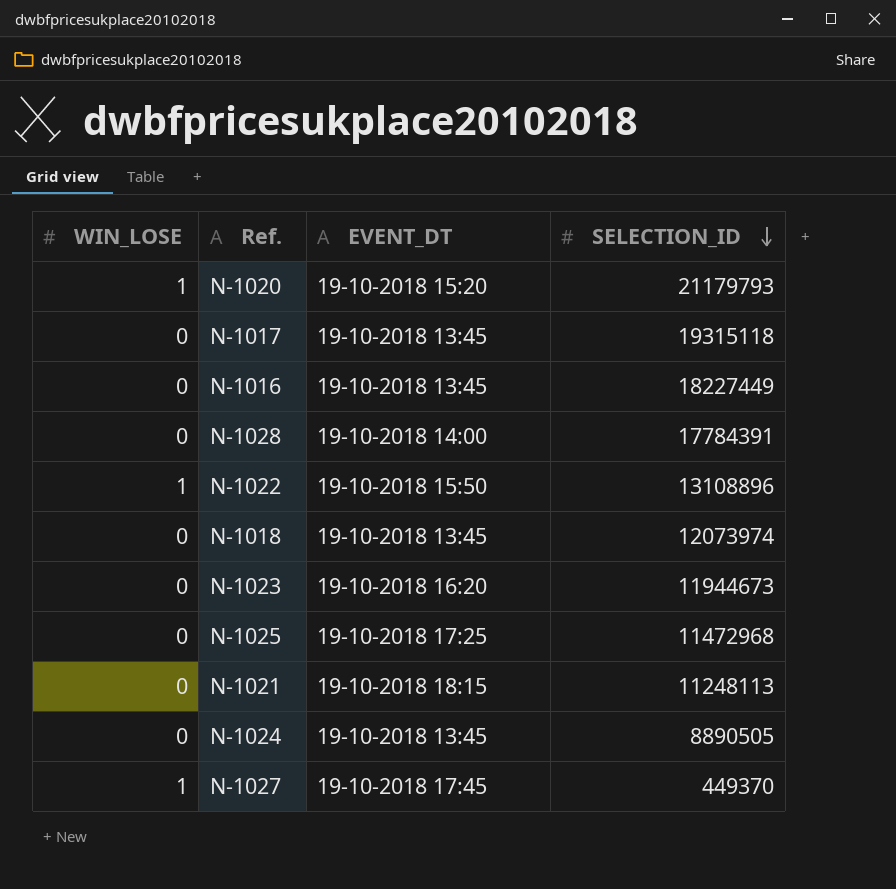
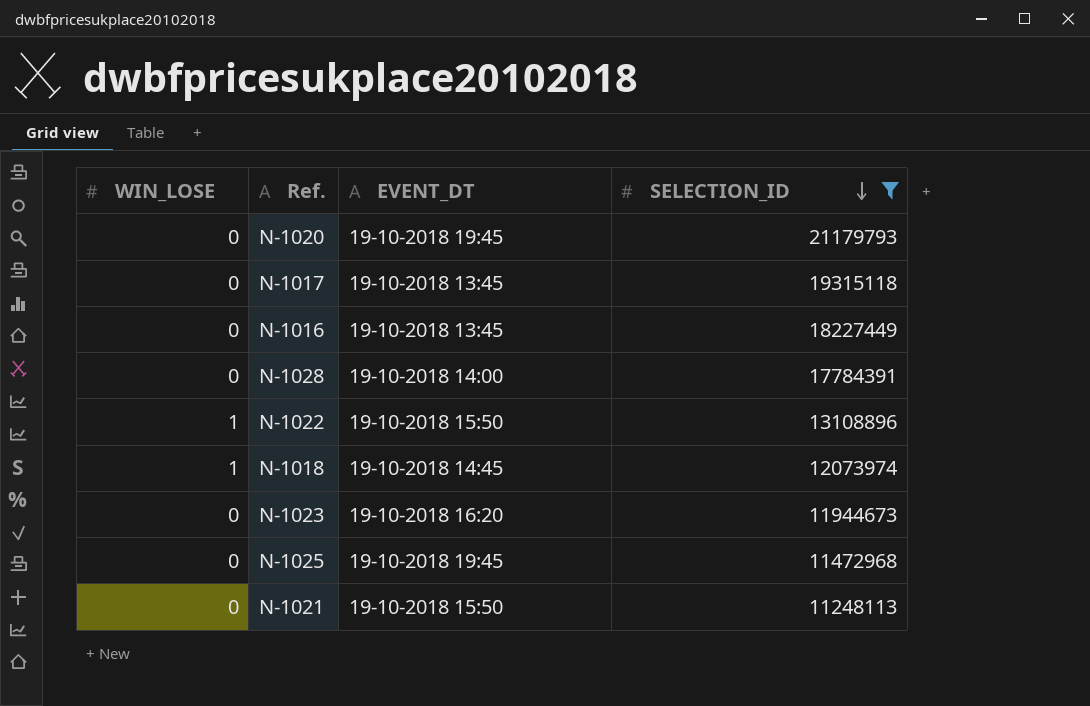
filter: none -> SELECTION_ID >= 11248113
N-1020 | WIN_LOSE: 1 -> 0
N-1020 | EVENT_DT: 19-10-2018 15:20 -> 19-10-2018 19:45
N-1018 | WIN_LOSE: 0 -> 1
N-1018 | EVENT_DT: 19-10-2018 13:45 -> 19-10-2018 14:45
N-1025 | EVENT_DT: 19-10-2018 17:25 -> 19-10-2018 19:45
N-1021 | EVENT_DT: 19-10-2018 18:15 -> 19-10-2018 15:50

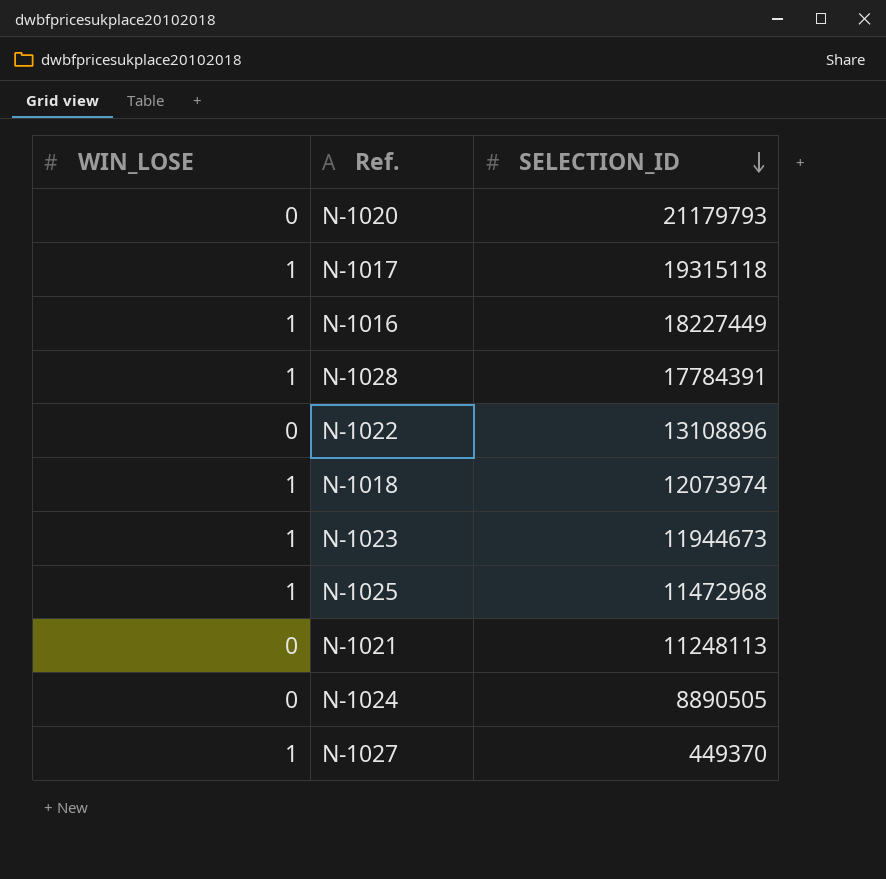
filter: SELECTION_ID >= 11248113 -> none
column EVENT_DT | position: 3 -> none
N-1017 | WIN_LOSE: 0 -> 1
N-1016 | WIN_LOSE: 0 -> 1
N-1028 | WIN_LOSE: 0 -> 1
N-1022 | WIN_LOSE: 1 -> 0
N-1023 | WIN_LOSE: 0 -> 1
N-1025 | WIN_LOSE: 0 -> 1

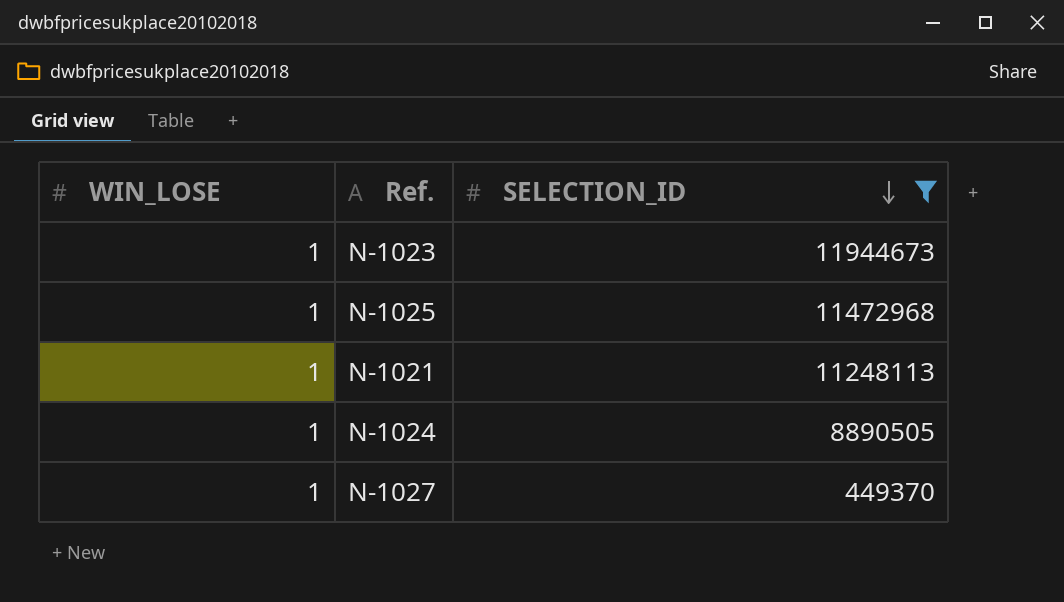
filter: none -> SELECTION_ID <= 11944673
N-1021 | WIN_LOSE: 0 -> 1
N-1024 | WIN_LOSE: 0 -> 1

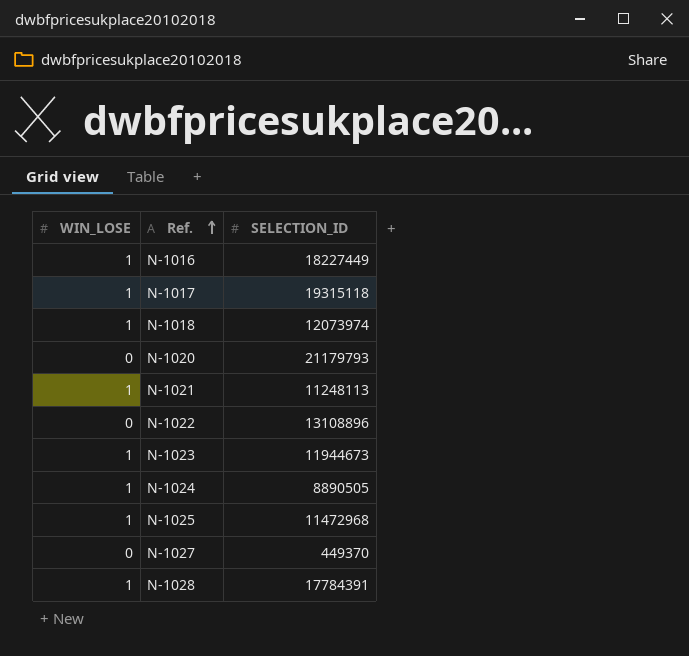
filter: SELECTION_ID <= 11944673 -> none
row order: SELECTION_ID descending -> Ref. ascending
N-1027 | WIN_LOSE: 1 -> 0

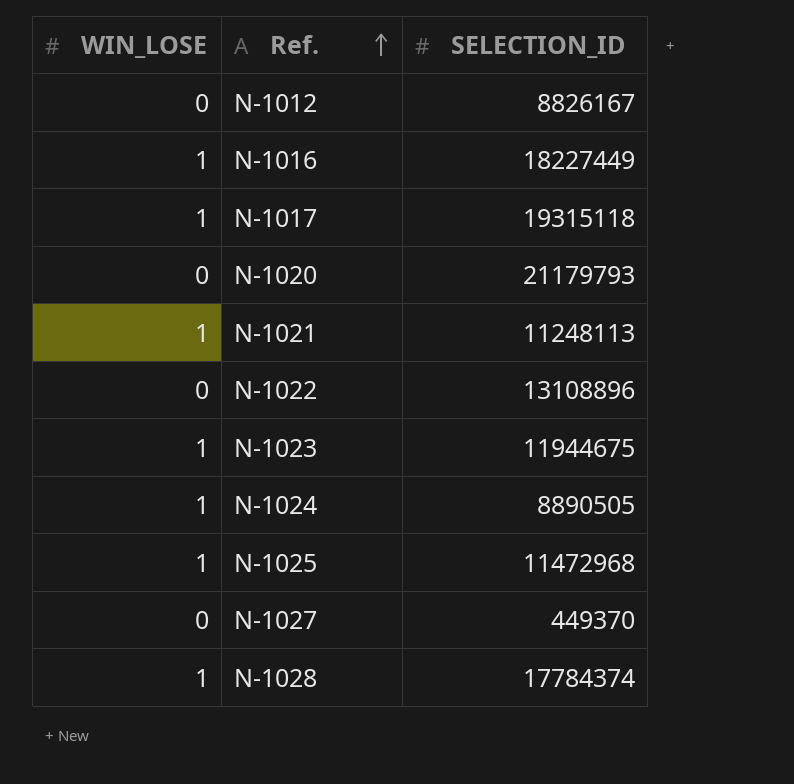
row N-1018: 1 | 12073974 -> none
row N-1012: none -> 0 | 8826167
N-1023 | SELECTION_ID: 11944673 -> 11944675
N-1028 | SELECTION_ID: 17784391 -> 17784374

